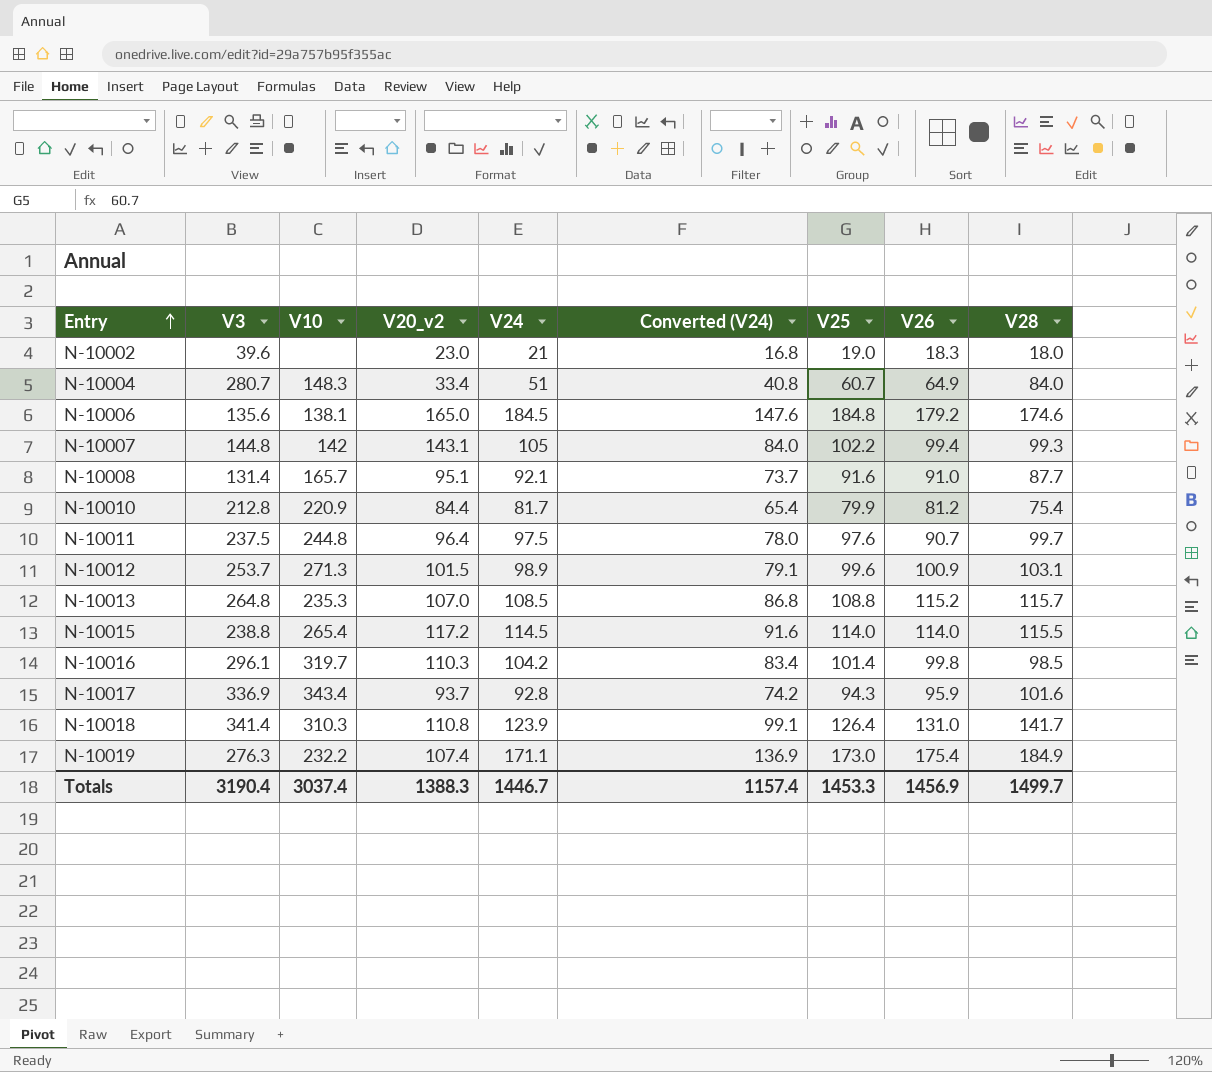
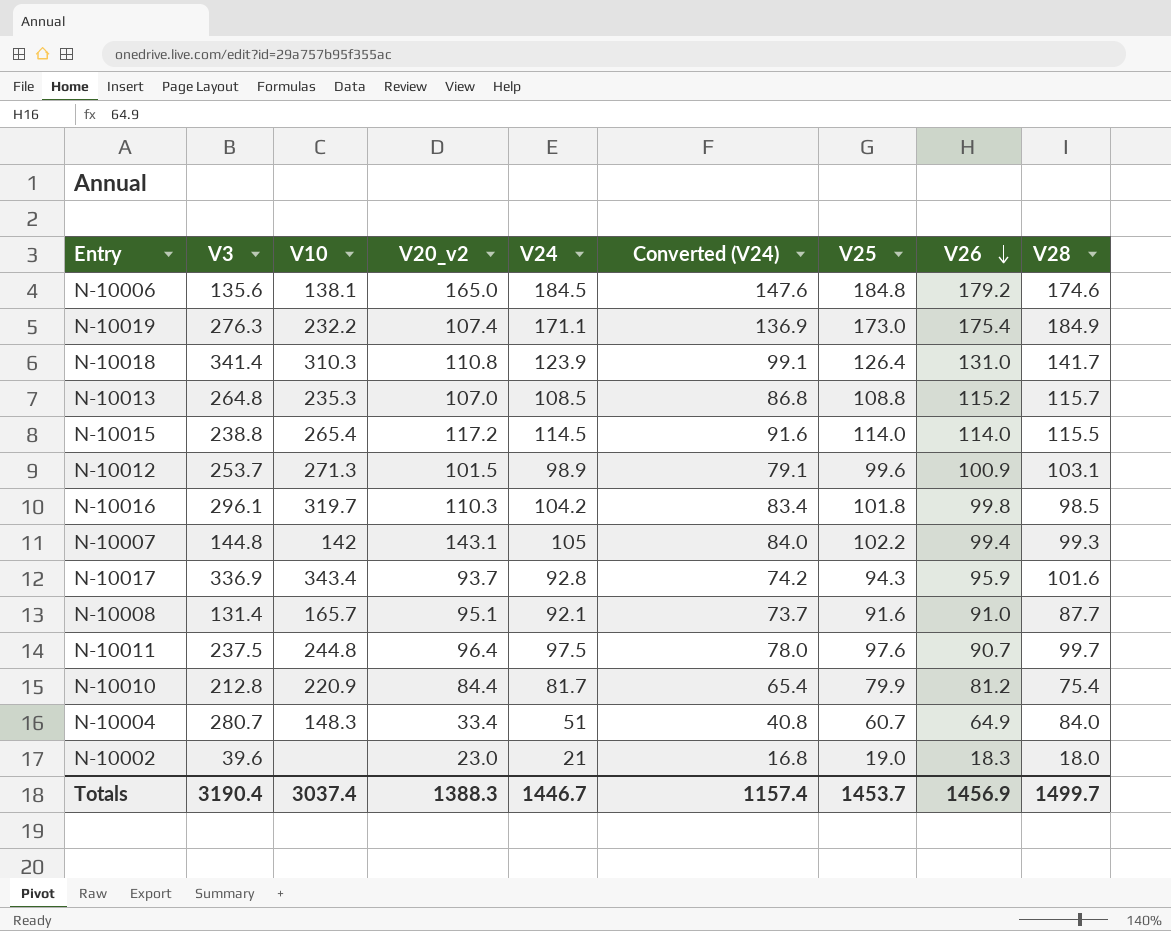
row order: Entry ascending -> V26 descending
N-10016 | V25: 101.4 -> 101.8
Totals | V25: 1453.3 -> 1453.7

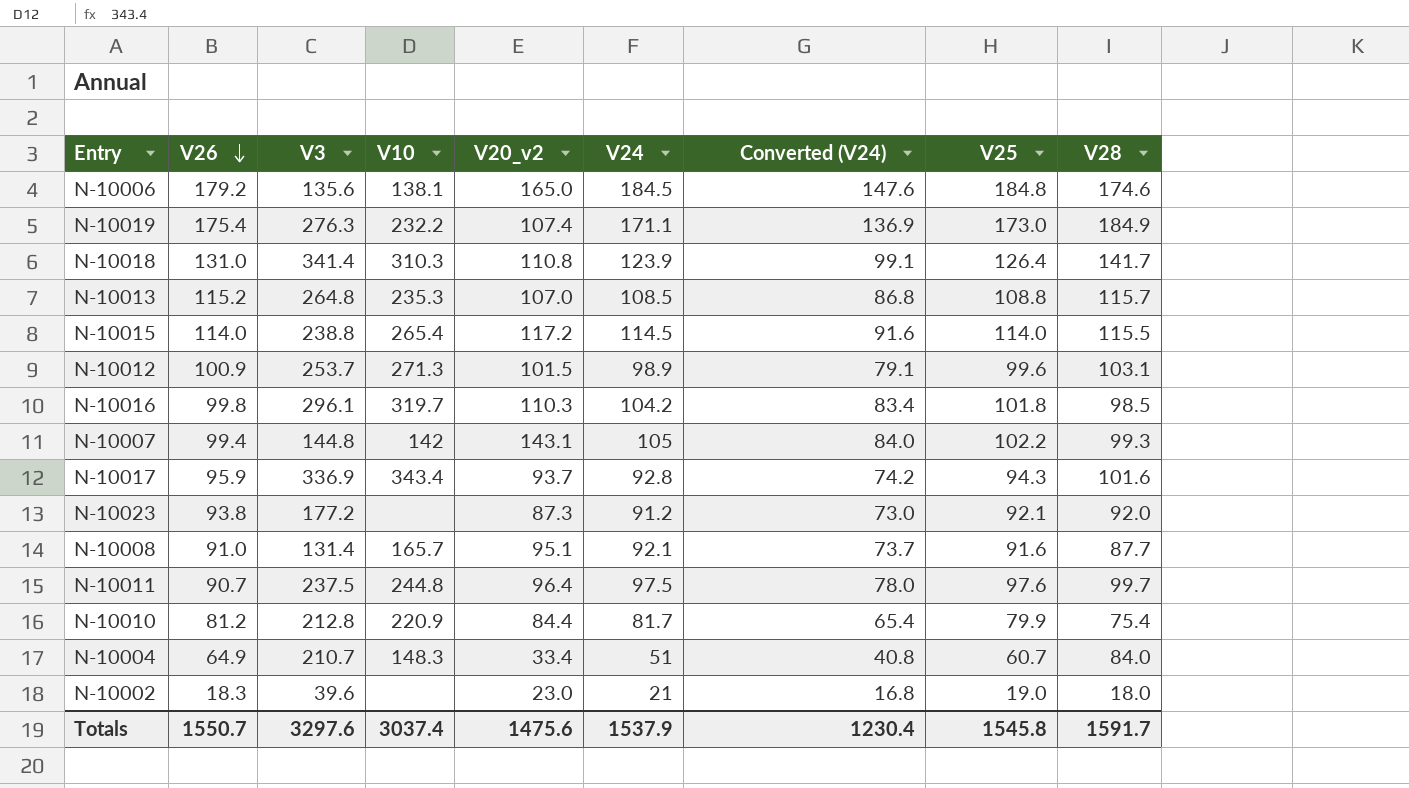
column V26 | position: 8 -> 2
row N-10023: none -> 93.8 | 177.2 | none | 87.3 | 91.2 | 73.0 | 92.1 | 92.0
N-10004 | V3: 280.7 -> 210.7
Totals | V26: 1456.9 -> 1550.7
Totals | V3: 3190.4 -> 3297.6
Totals | V20_v2: 1388.3 -> 1475.6
Totals | V24: 1446.7 -> 1537.9
Totals | Converted (V24): 1157.4 -> 1230.4
Totals | V25: 1453.7 -> 1545.8
Totals | V28: 1499.7 -> 1591.7

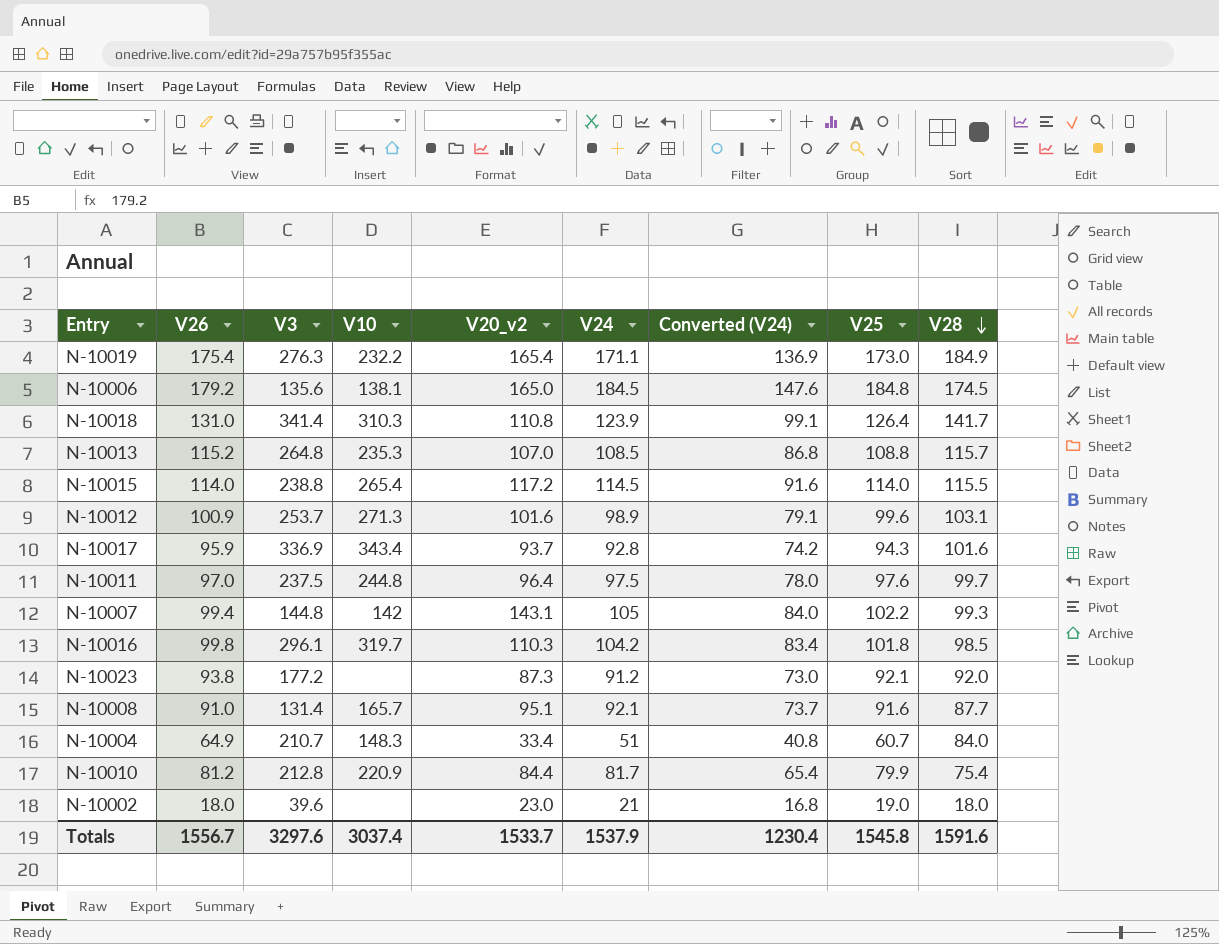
row order: V26 descending -> V28 descending
N-10019 | V20_v2: 107.4 -> 165.4
N-10006 | V28: 174.6 -> 174.5
N-10012 | V20_v2: 101.5 -> 101.6
N-10011 | V26: 90.7 -> 97.0
N-10002 | V26: 18.3 -> 18.0
Totals | V26: 1550.7 -> 1556.7
Totals | V20_v2: 1475.6 -> 1533.7
Totals | V28: 1591.7 -> 1591.6

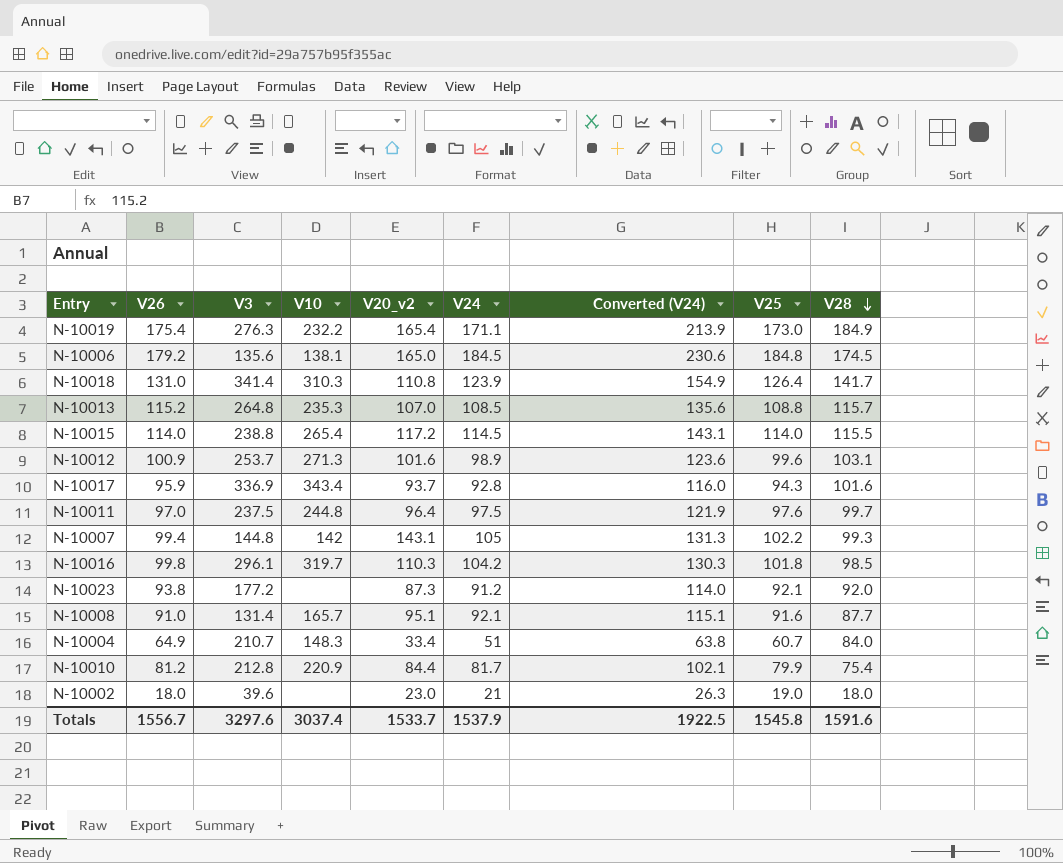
column Converted (V24) | formula: [V24] * 0.8 -> [V24] * 1.25
Totals | Converted (V24): 1230.4 -> 1922.5

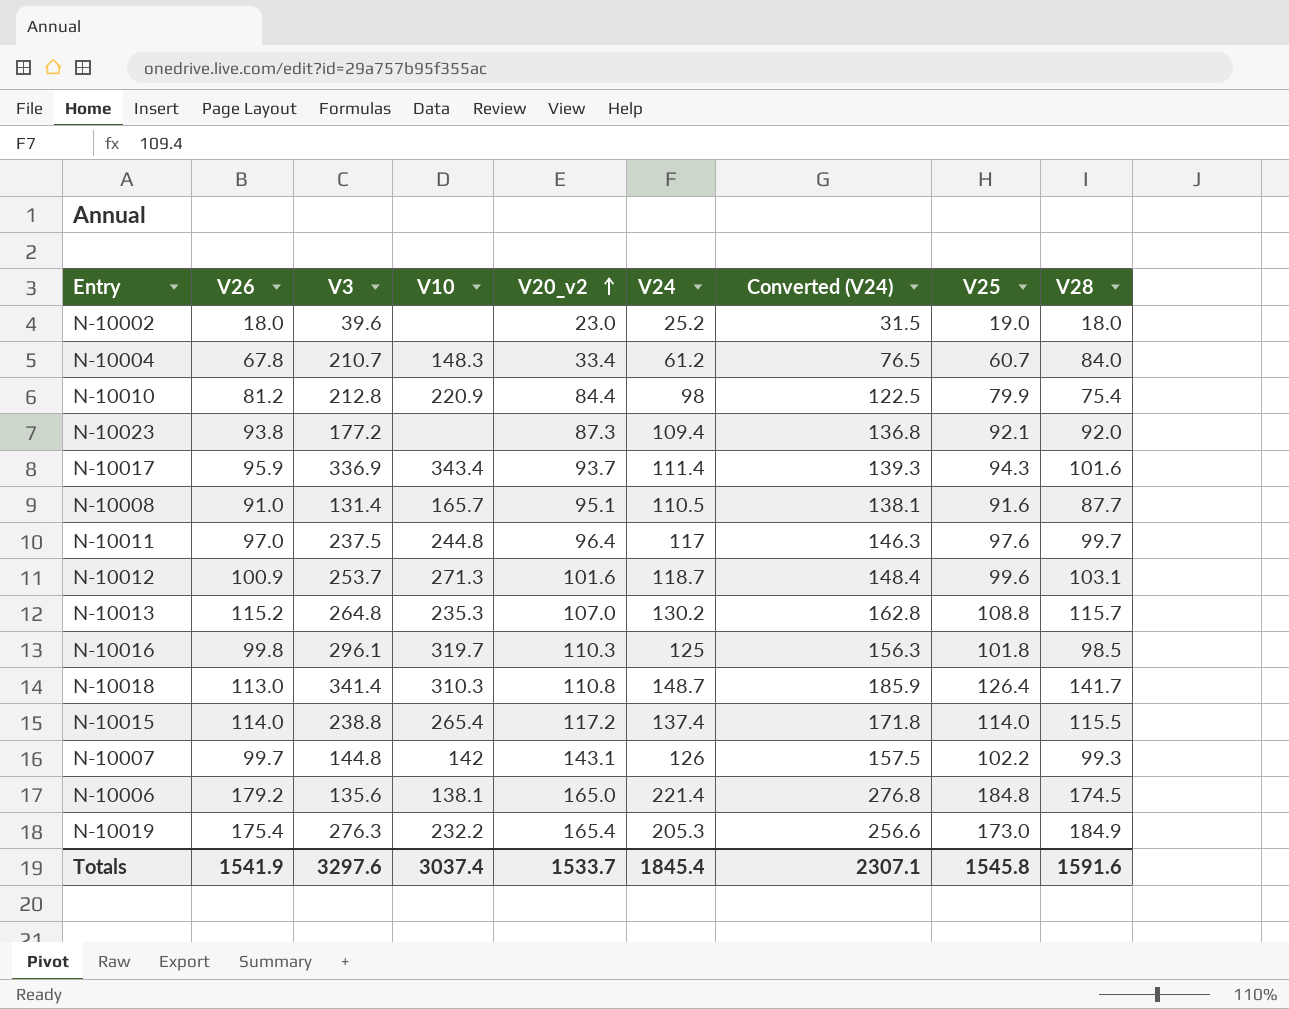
row order: V28 descending -> V20_v2 ascending
N-10002 | V24: 21 -> 25.2
N-10002 | Converted (V24): 26.3 -> 31.5
N-10004 | V26: 64.9 -> 67.8
N-10004 | V24: 51 -> 61.2
N-10004 | Converted (V24): 63.8 -> 76.5
N-10010 | V24: 81.7 -> 98
N-10010 | Converted (V24): 102.1 -> 122.5
N-10023 | V24: 91.2 -> 109.4
N-10023 | Converted (V24): 114.0 -> 136.8
N-10017 | V24: 92.8 -> 111.4
N-10017 | Converted (V24): 116.0 -> 139.3
N-10008 | V24: 92.1 -> 110.5
N-10008 | Converted (V24): 115.1 -> 138.1
N-10011 | V24: 97.5 -> 117
N-10011 | Converted (V24): 121.9 -> 146.3
N-10012 | V24: 98.9 -> 118.7
N-10012 | Converted (V24): 123.6 -> 148.4
N-10013 | V24: 108.5 -> 130.2
N-10013 | Converted (V24): 135.6 -> 162.8
N-10016 | V24: 104.2 -> 125
N-10016 | Converted (V24): 130.3 -> 156.3
N-10018 | V26: 131.0 -> 113.0
N-10018 | V24: 123.9 -> 148.7
N-10018 | Converted (V24): 154.9 -> 185.9
N-10015 | V24: 114.5 -> 137.4
N-10015 | Converted (V24): 143.1 -> 171.8
N-10007 | V26: 99.4 -> 99.7
N-10007 | V24: 105 -> 126
N-10007 | Converted (V24): 131.3 -> 157.5
N-10006 | V24: 184.5 -> 221.4
N-10006 | Converted (V24): 230.6 -> 276.8
N-10019 | V24: 171.1 -> 205.3
N-10019 | Converted (V24): 213.9 -> 256.6
Totals | V26: 1556.7 -> 1541.9
Totals | V24: 1537.9 -> 1845.4
Totals | Converted (V24): 1922.5 -> 2307.1

